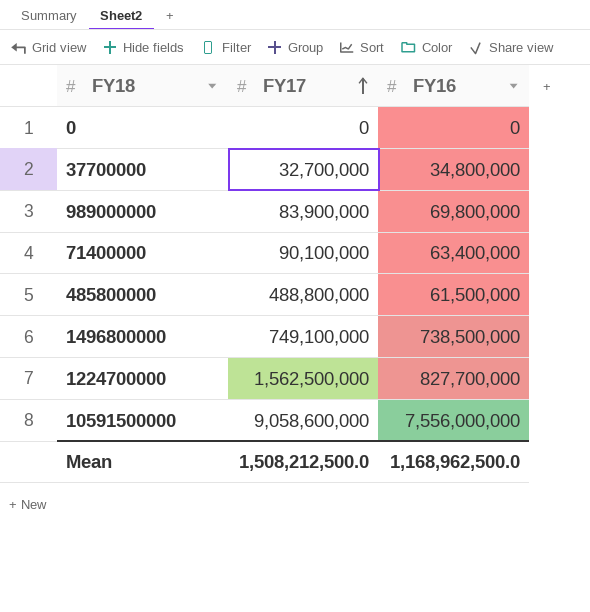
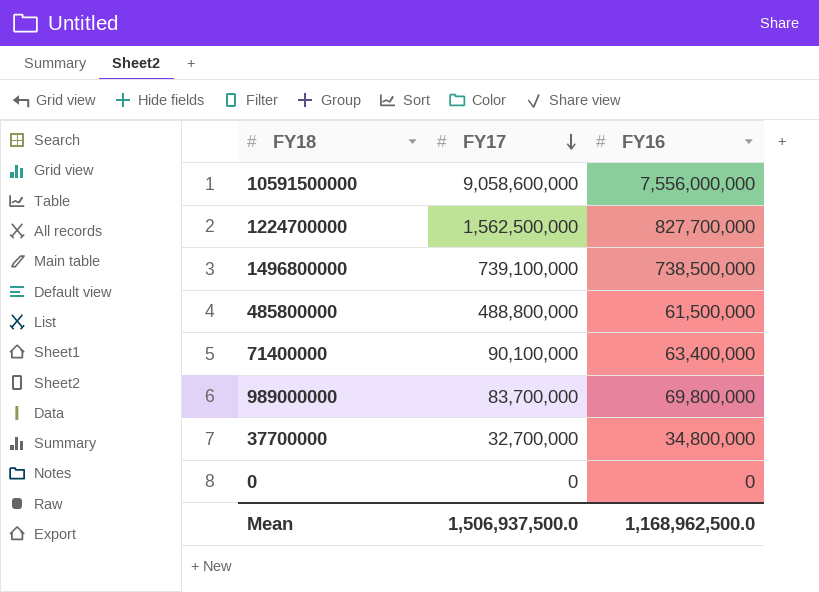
row order: FY17 ascending -> FY17 descending
1496800000 | FY17: 749,100,000 -> 739,100,000
989000000 | FY17: 83,900,000 -> 83,700,000
Mean | FY17: 1,508,212,500.0 -> 1,506,937,500.0

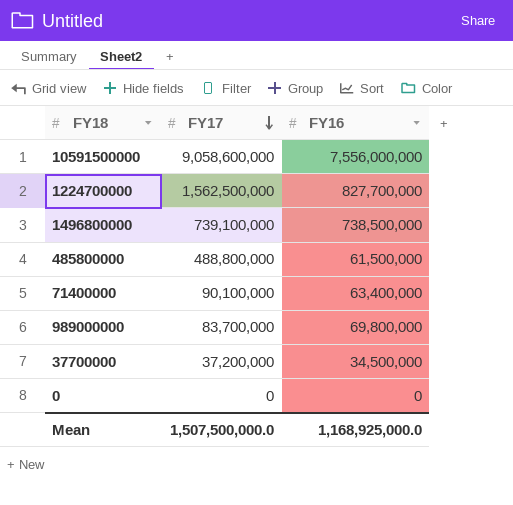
37700000 | FY17: 32,700,000 -> 37,200,000
37700000 | FY16: 34,800,000 -> 34,500,000
Mean | FY17: 1,506,937,500.0 -> 1,507,500,000.0
Mean | FY16: 1,168,962,500.0 -> 1,168,925,000.0

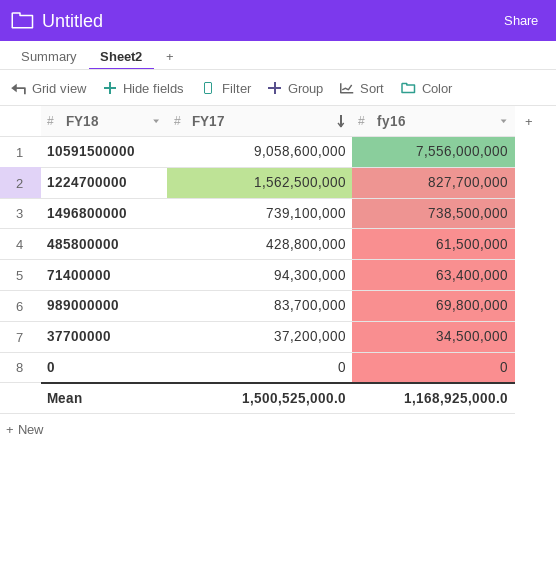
column name: FY16 -> fy16
485800000 | FY17: 488,800,000 -> 428,800,000
71400000 | FY17: 90,100,000 -> 94,300,000
Mean | FY17: 1,507,500,000.0 -> 1,500,525,000.0

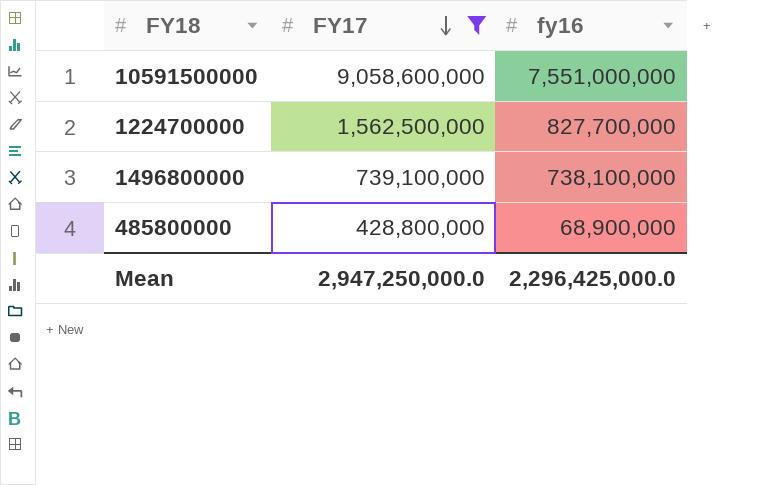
filter: none -> FY17 >= 428,800,000
10591500000 | fy16: 7,556,000,000 -> 7,551,000,000
1496800000 | fy16: 738,500,000 -> 738,100,000
485800000 | fy16: 61,500,000 -> 68,900,000
Mean | FY17: 1,500,525,000.0 -> 2,947,250,000.0
Mean | fy16: 1,168,925,000.0 -> 2,296,425,000.0

